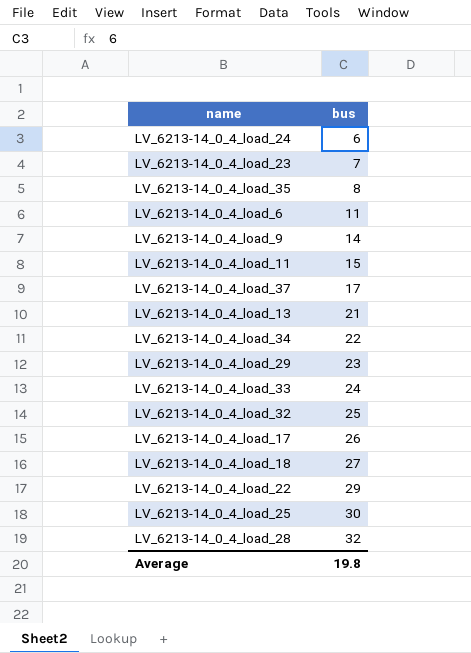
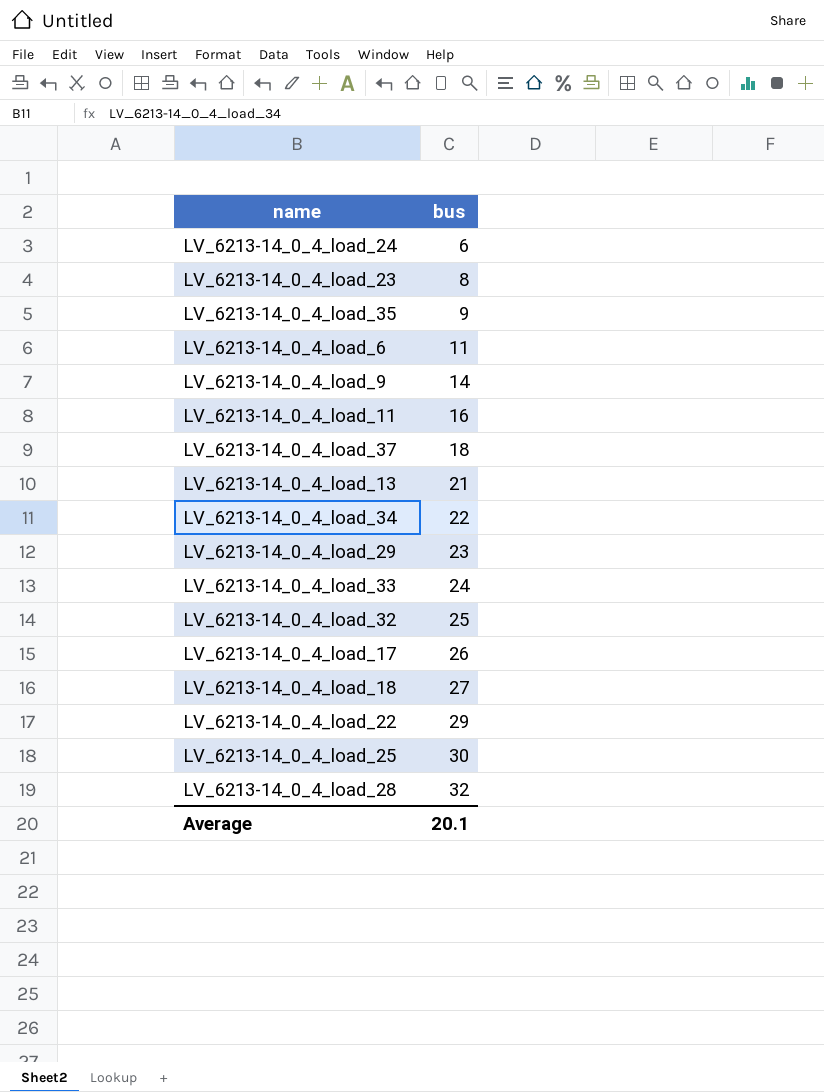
LV_6213-14_0_4_load_23 | bus: 7 -> 8
LV_6213-14_0_4_load_35 | bus: 8 -> 9
LV_6213-14_0_4_load_11 | bus: 15 -> 16
LV_6213-14_0_4_load_37 | bus: 17 -> 18
Average | bus: 19.8 -> 20.1

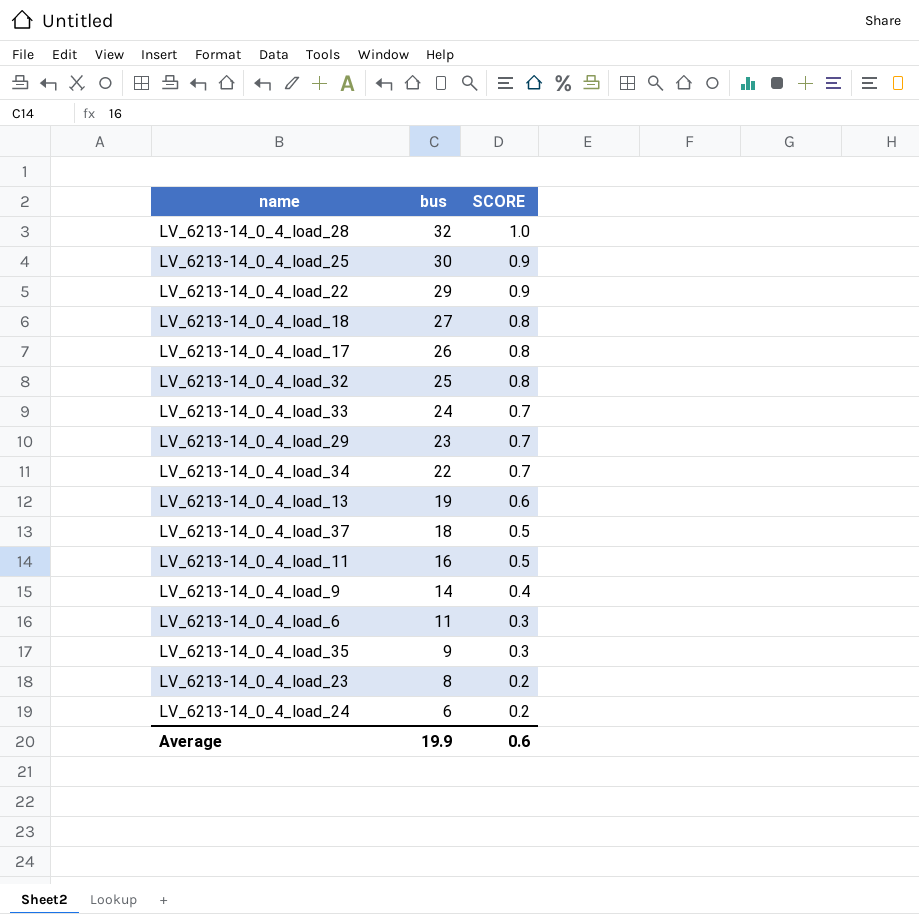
row order: bus ascending -> bus descending
column SCORE | formula: none -> [bus] * 0.03
LV_6213-14_0_4_load_13 | bus: 21 -> 19
Average | bus: 20.1 -> 19.9

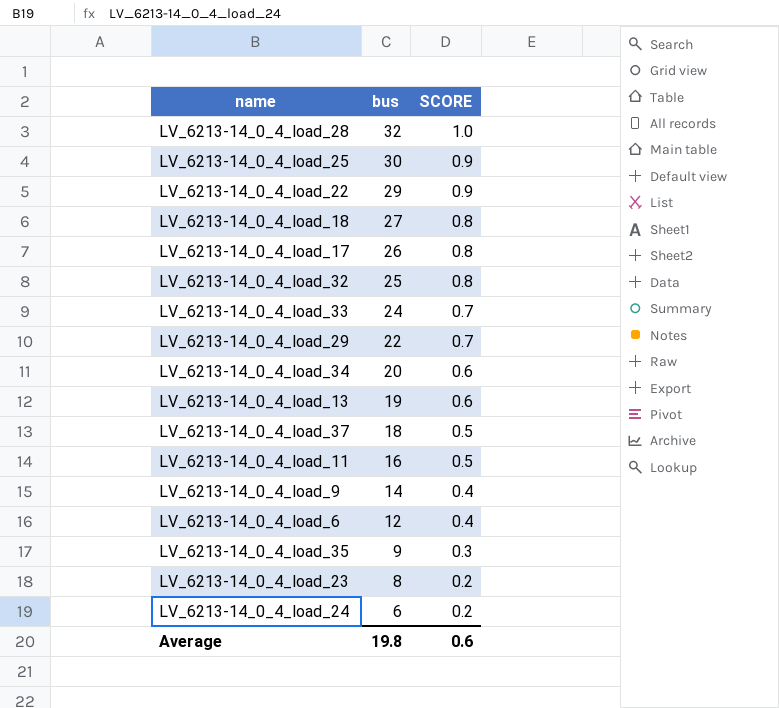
LV_6213-14_0_4_load_29 | bus: 23 -> 22
LV_6213-14_0_4_load_34 | bus: 22 -> 20
LV_6213-14_0_4_load_34 | SCORE: 0.7 -> 0.6
LV_6213-14_0_4_load_6 | bus: 11 -> 12
LV_6213-14_0_4_load_6 | SCORE: 0.3 -> 0.4
Average | bus: 19.9 -> 19.8

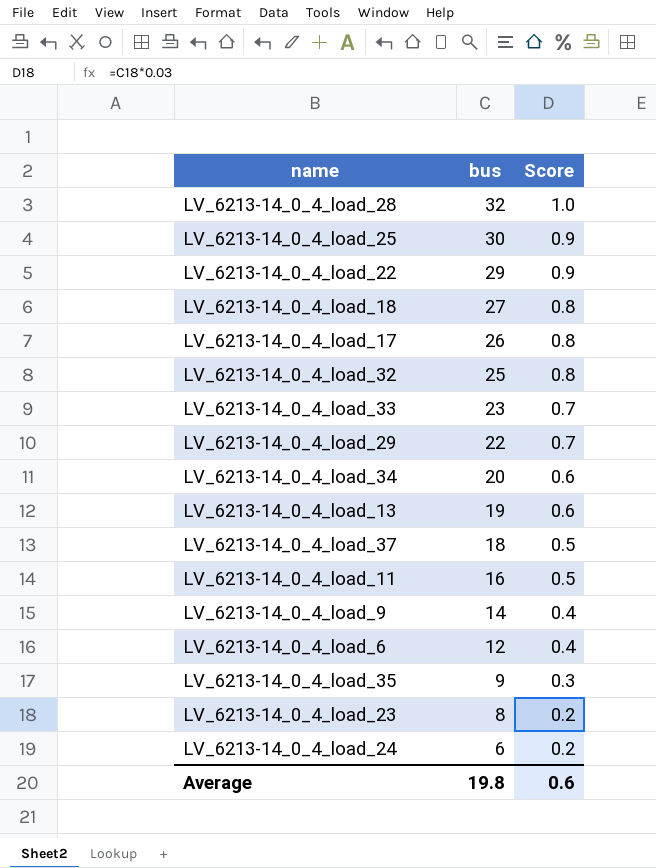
column name: SCORE -> Score
LV_6213-14_0_4_load_33 | bus: 24 -> 23

